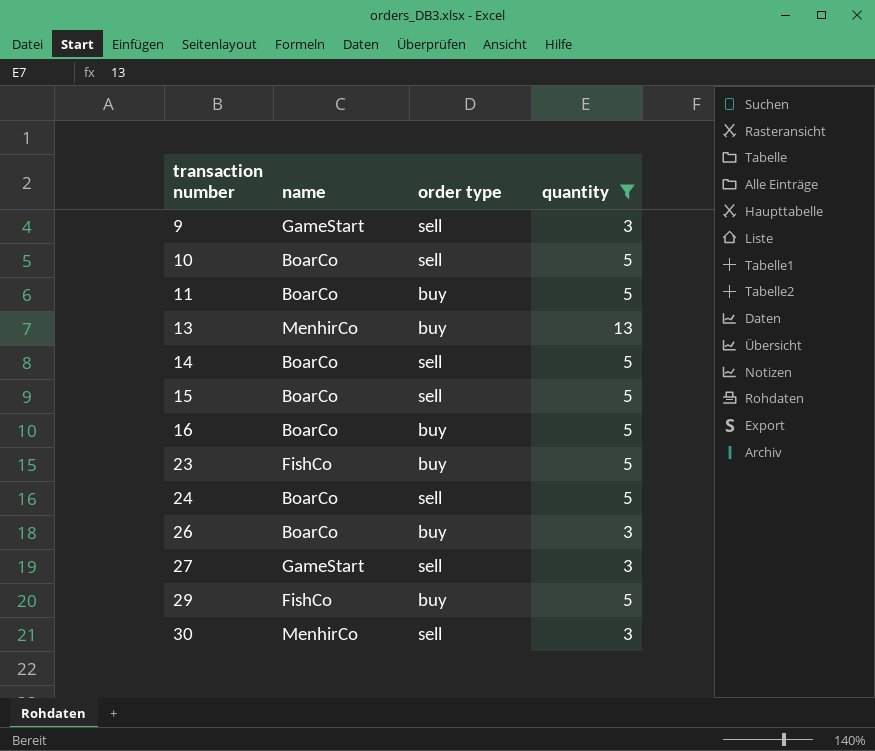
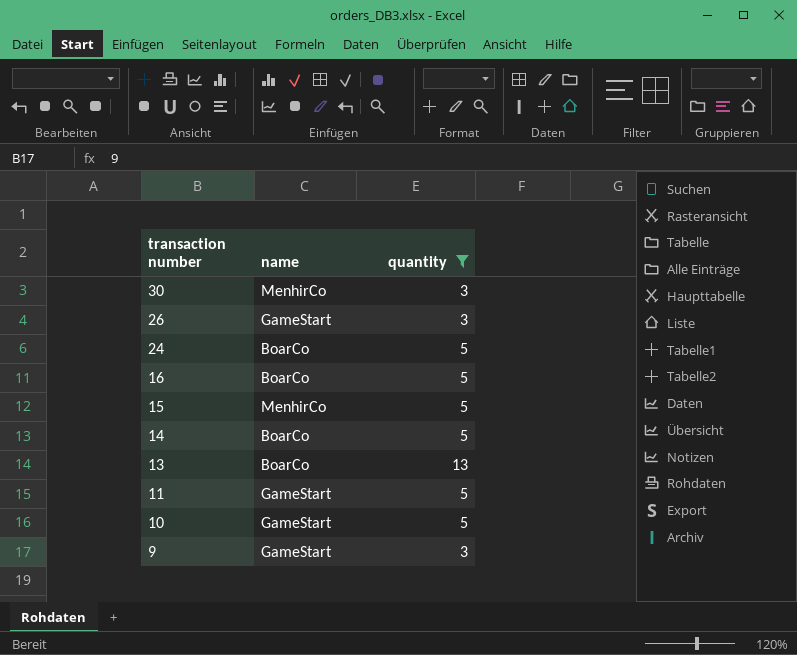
row order: transaction number ascending -> transaction number descending
column order type | position: 3 -> none
row 23: FishCo | buy | 5 -> none
row 27: GameStart | sell | 3 -> none
row 29: FishCo | buy | 5 -> none
26 | name: BoarCo -> GameStart
15 | name: BoarCo -> MenhirCo
13 | name: MenhirCo -> BoarCo
11 | name: BoarCo -> GameStart
10 | name: BoarCo -> GameStart

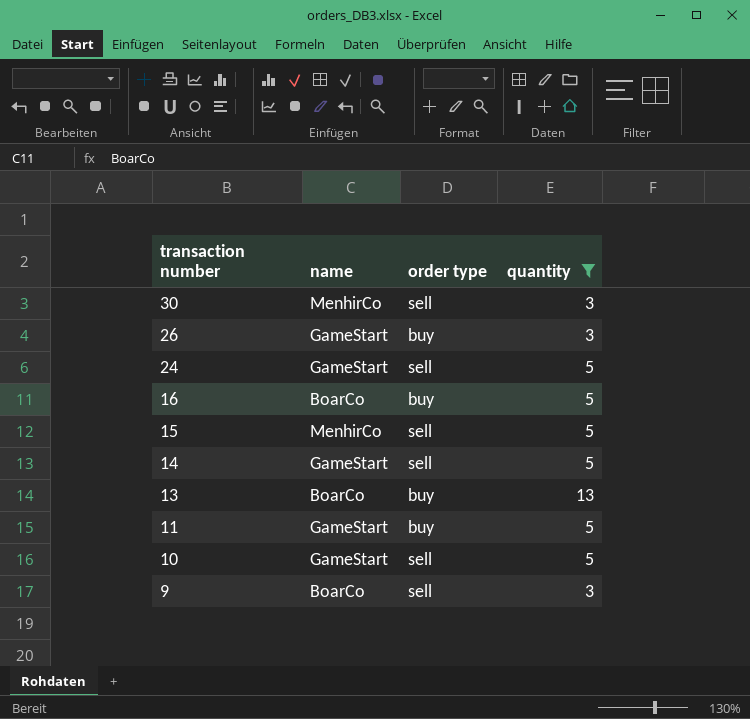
column order type | position: none -> 3
24 | name: BoarCo -> GameStart
14 | name: BoarCo -> GameStart
9 | name: GameStart -> BoarCo

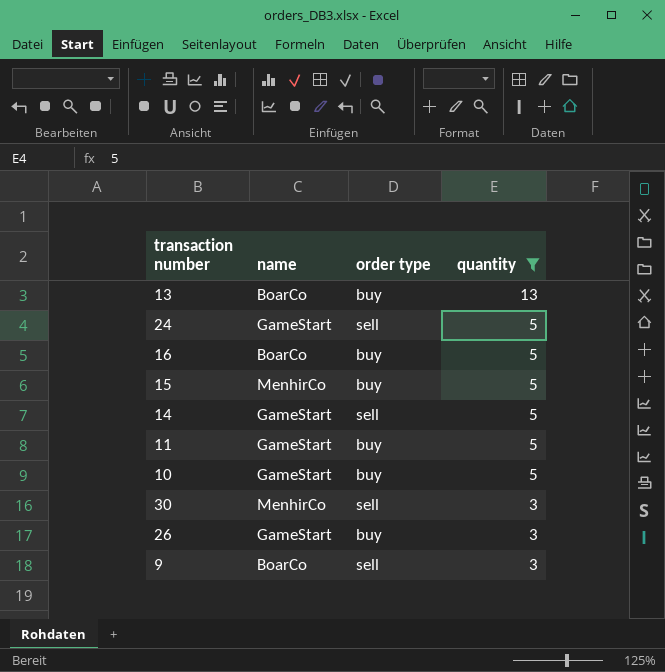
row order: transaction number descending -> quantity descending
15 | order type: sell -> buy
10 | order type: sell -> buy

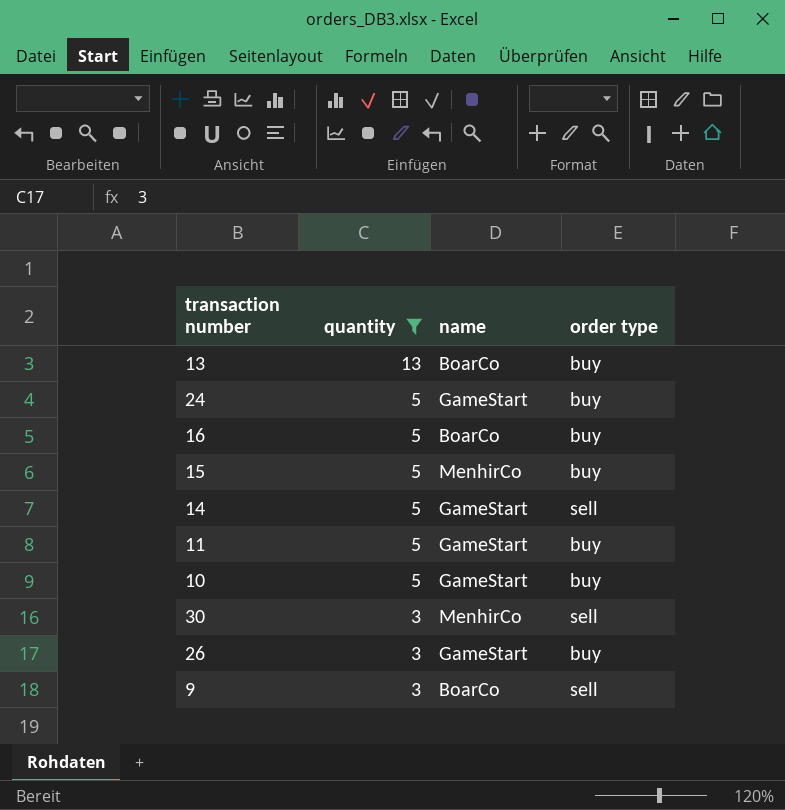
column quantity | position: 4 -> 2
24 | order type: sell -> buy

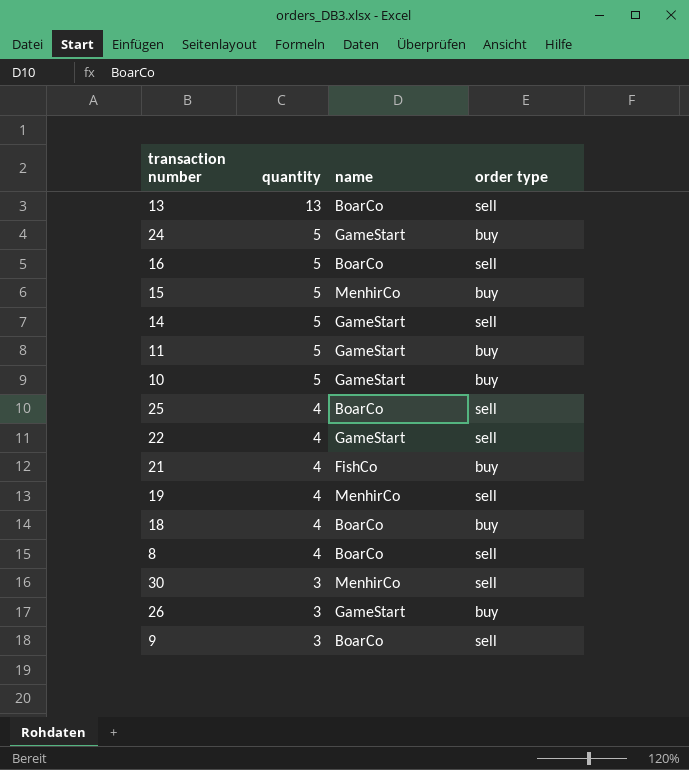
filter: quantity != 4 -> none
13 | order type: buy -> sell
16 | order type: buy -> sell

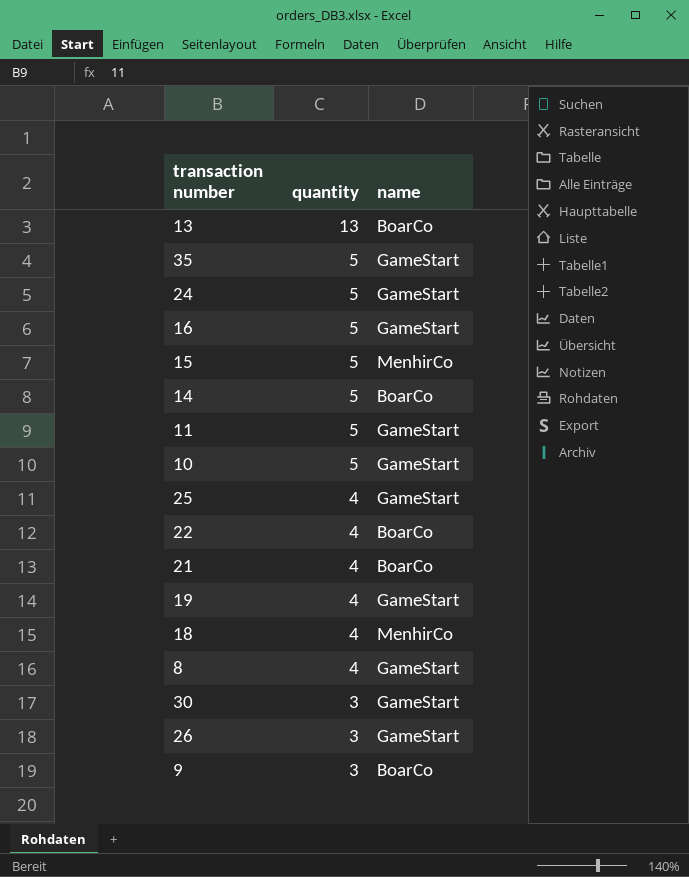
column order type | position: 4 -> none
row 35: none -> 5 | GameStart
16 | name: BoarCo -> GameStart
14 | name: GameStart -> BoarCo
25 | name: BoarCo -> GameStart
22 | name: GameStart -> BoarCo
21 | name: FishCo -> BoarCo
19 | name: MenhirCo -> GameStart
18 | name: BoarCo -> MenhirCo
8 | name: BoarCo -> GameStart
30 | name: MenhirCo -> GameStart

